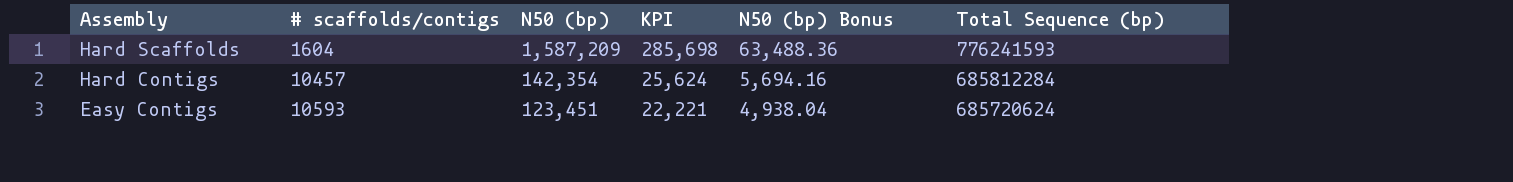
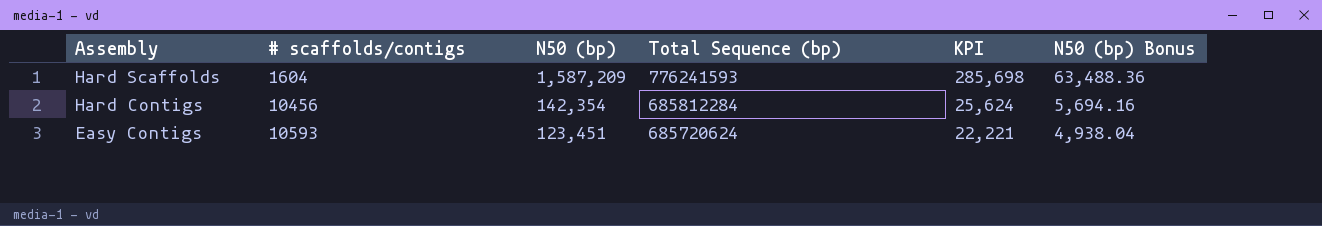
column Total Sequence (bp) | position: 6 -> 4
Hard Contigs | # scaffolds/contigs: 10457 -> 10456

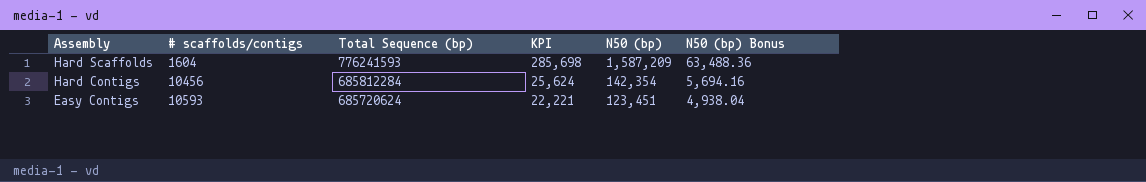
column N50 (bp) | position: 3 -> 5

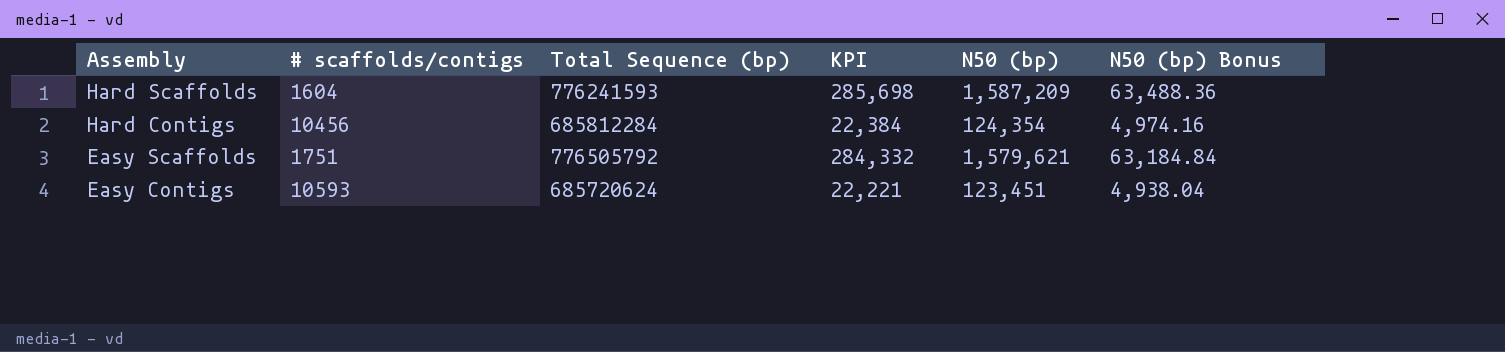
Hard Contigs | KPI: 25,624 -> 22,384
Hard Contigs | N50 (bp): 142,354 -> 124,354
Hard Contigs | N50 (bp) Bonus: 5,694.16 -> 4,974.16
row Easy Scaffolds: none -> 1751 | 776505792 | 284,332 | 1,579,621 | 63,184.84

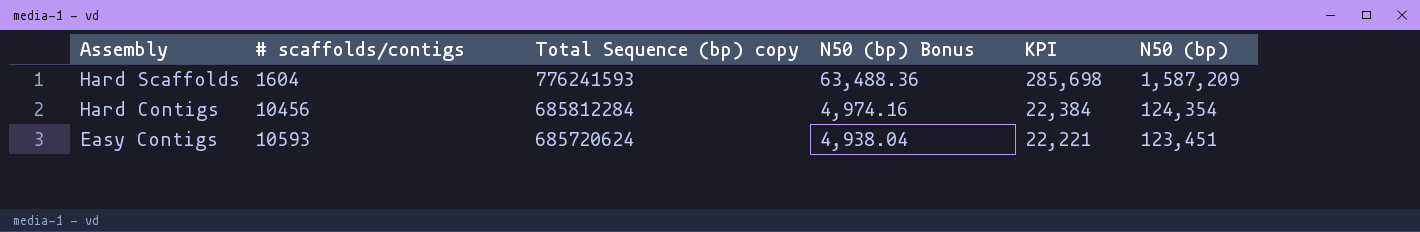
column name: Total Sequence (bp) -> Total Sequence (bp) copy
column N50 (bp) Bonus | position: 6 -> 4
row Easy Scaffolds: 1751 | 776505792 | 284,332 | 1,579,621 | 63,184.84 -> none

